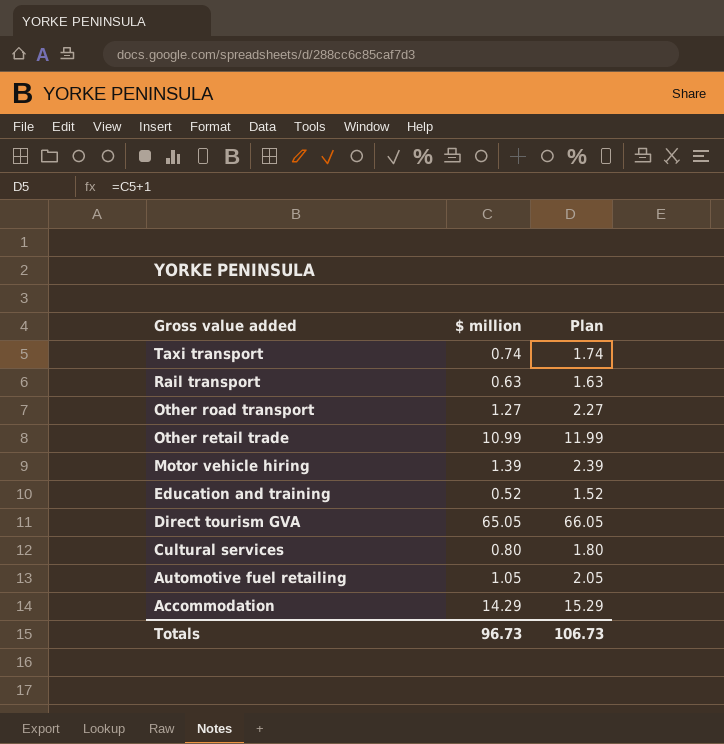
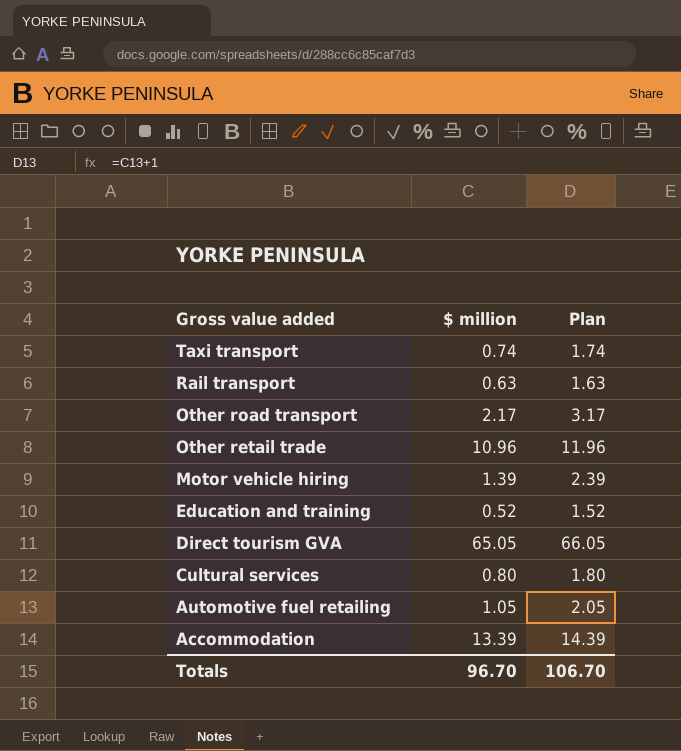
Other road transport | $ million: 1.27 -> 2.17
Other road transport | Plan: 2.27 -> 3.17
Other retail trade | $ million: 10.99 -> 10.96
Other retail trade | Plan: 11.99 -> 11.96
Accommodation | $ million: 14.29 -> 13.39
Accommodation | Plan: 15.29 -> 14.39
Totals | $ million: 96.73 -> 96.70
Totals | Plan: 106.73 -> 106.70

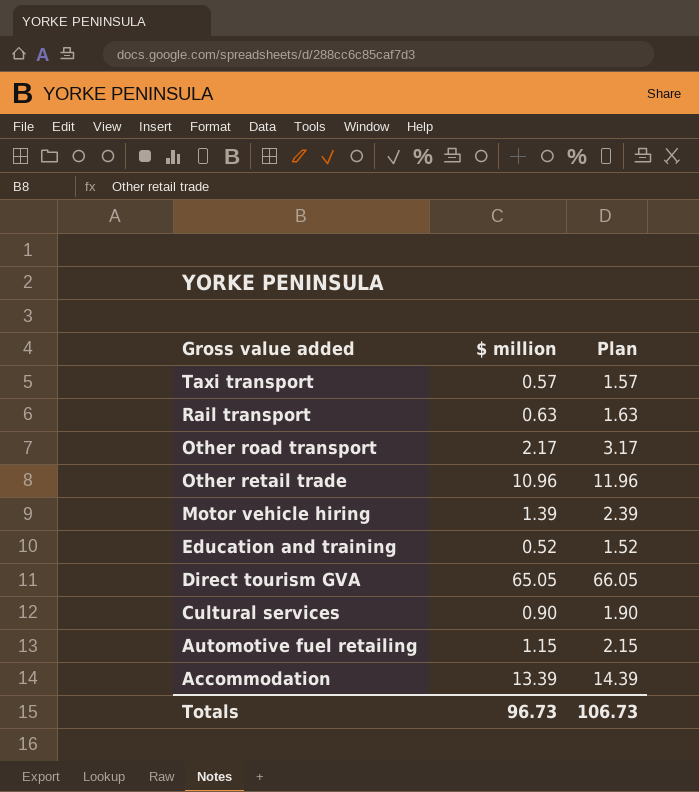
Taxi transport | $ million: 0.74 -> 0.57
Taxi transport | Plan: 1.74 -> 1.57
Cultural services | $ million: 0.80 -> 0.90
Cultural services | Plan: 1.80 -> 1.90
Automotive fuel retailing | $ million: 1.05 -> 1.15
Automotive fuel retailing | Plan: 2.05 -> 2.15
Totals | $ million: 96.70 -> 96.73
Totals | Plan: 106.70 -> 106.73

